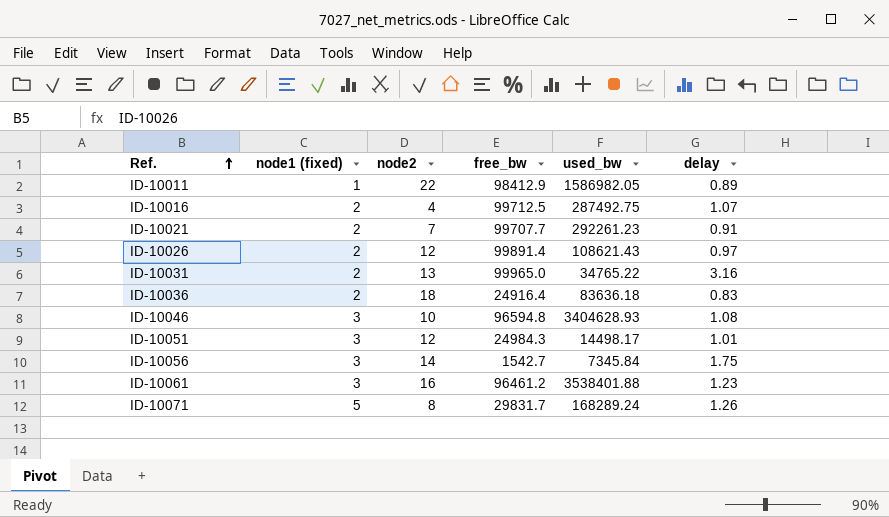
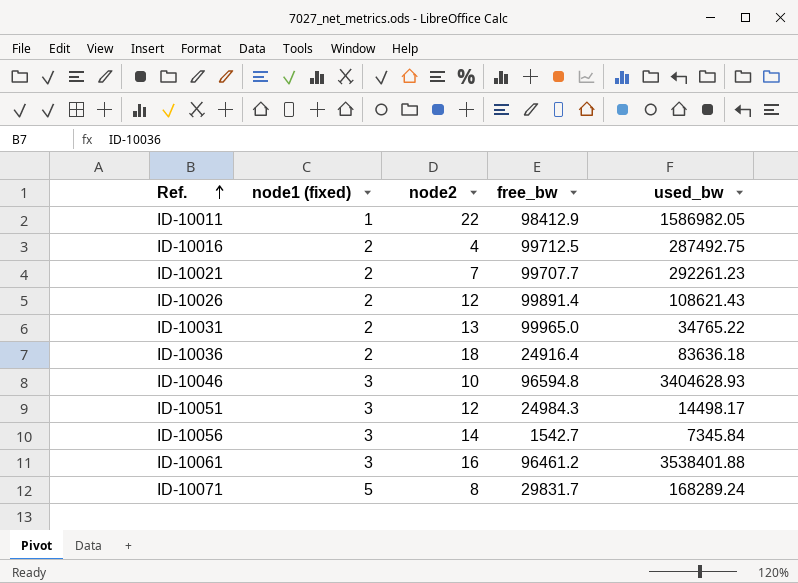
column delay | position: 6 -> none

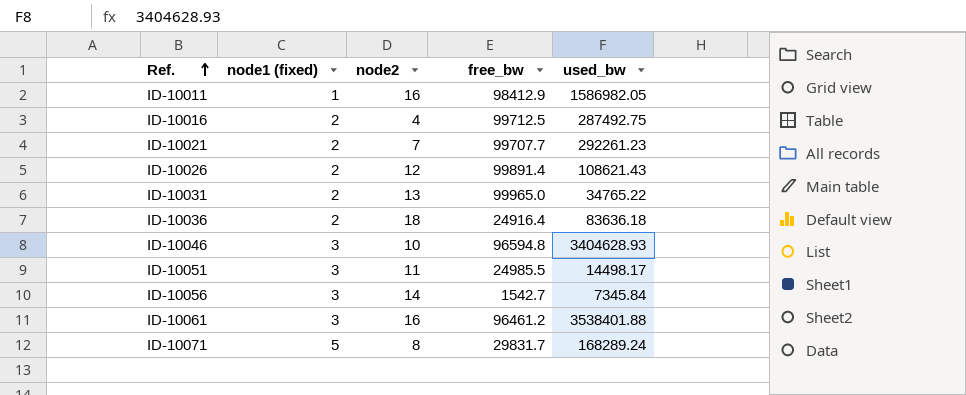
ID-10011 | node2: 22 -> 16
ID-10051 | node2: 12 -> 11
ID-10051 | free_bw: 24984.3 -> 24985.5

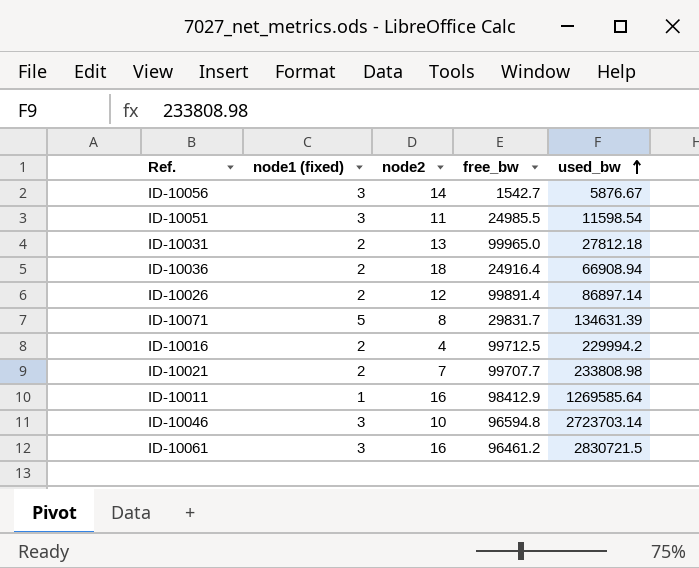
row order: Ref. ascending -> used_bw ascending
ID-10056 | used_bw: 7345.84 -> 5876.67
ID-10051 | used_bw: 14498.17 -> 11598.54
ID-10031 | used_bw: 34765.22 -> 27812.18
ID-10036 | used_bw: 83636.18 -> 66908.94
ID-10026 | used_bw: 108621.43 -> 86897.14
ID-10071 | used_bw: 168289.24 -> 134631.39
ID-10016 | used_bw: 287492.75 -> 229994.2
ID-10021 | used_bw: 292261.23 -> 233808.98
ID-10011 | used_bw: 1586982.05 -> 1269585.64
ID-10046 | used_bw: 3404628.93 -> 2723703.14
ID-10061 | used_bw: 3538401.88 -> 2830721.5

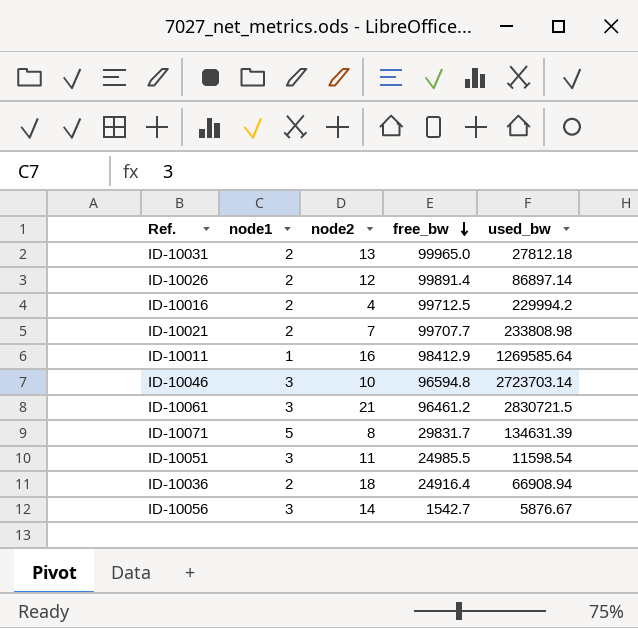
row order: used_bw ascending -> free_bw descending
column name: node1 (fixed) -> node1
ID-10061 | node2: 16 -> 21

